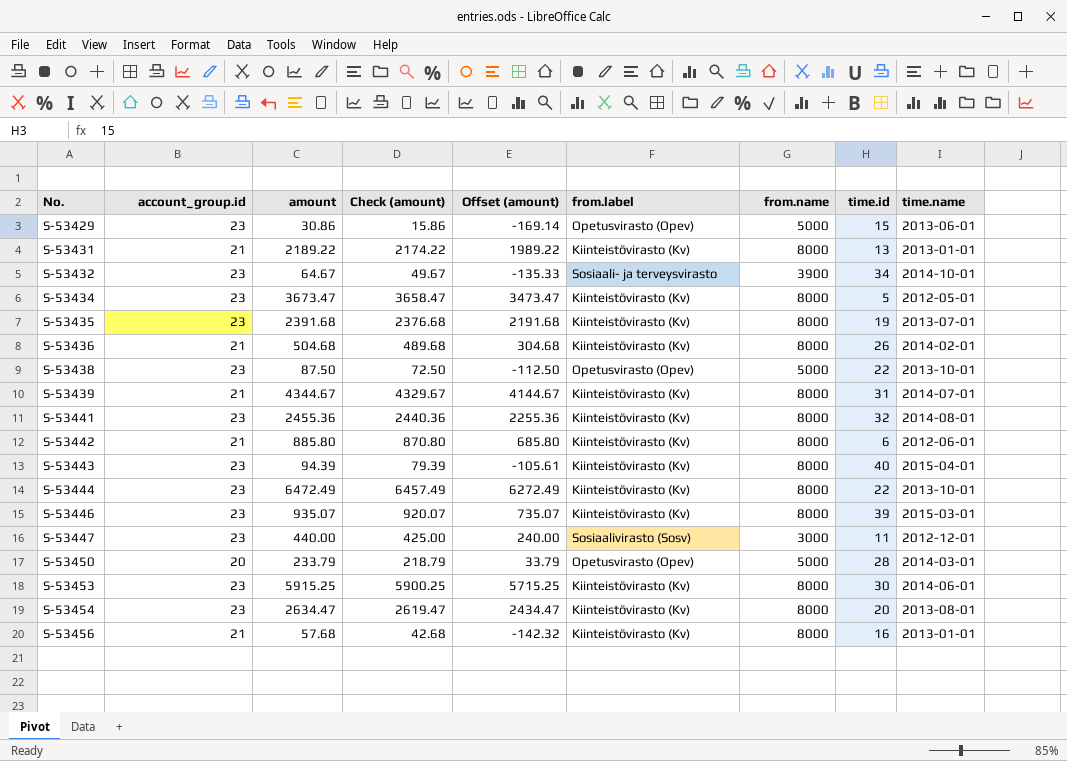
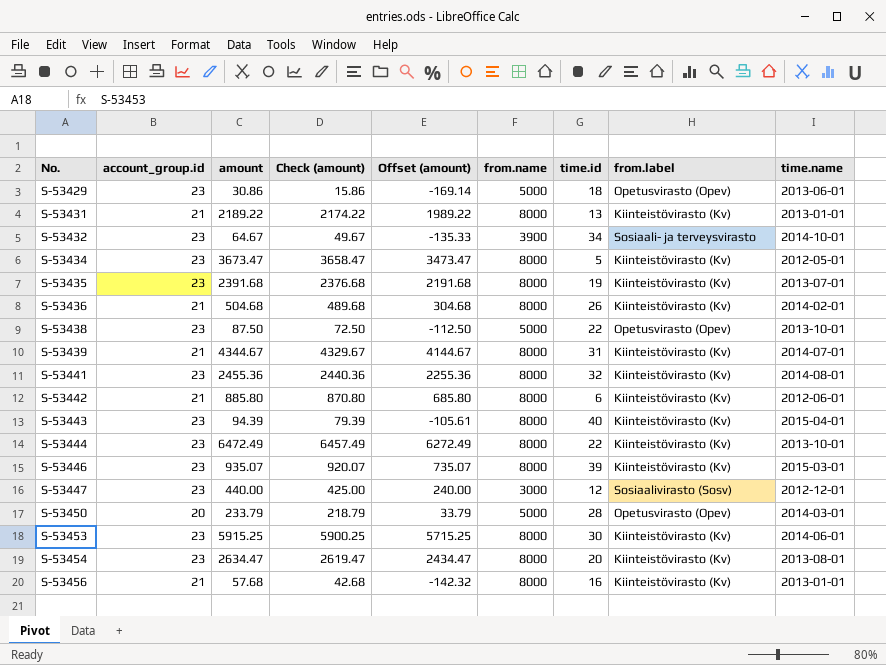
column from.label | position: 6 -> 8
S-53429 | time.id: 15 -> 18
S-53447 | time.id: 11 -> 12

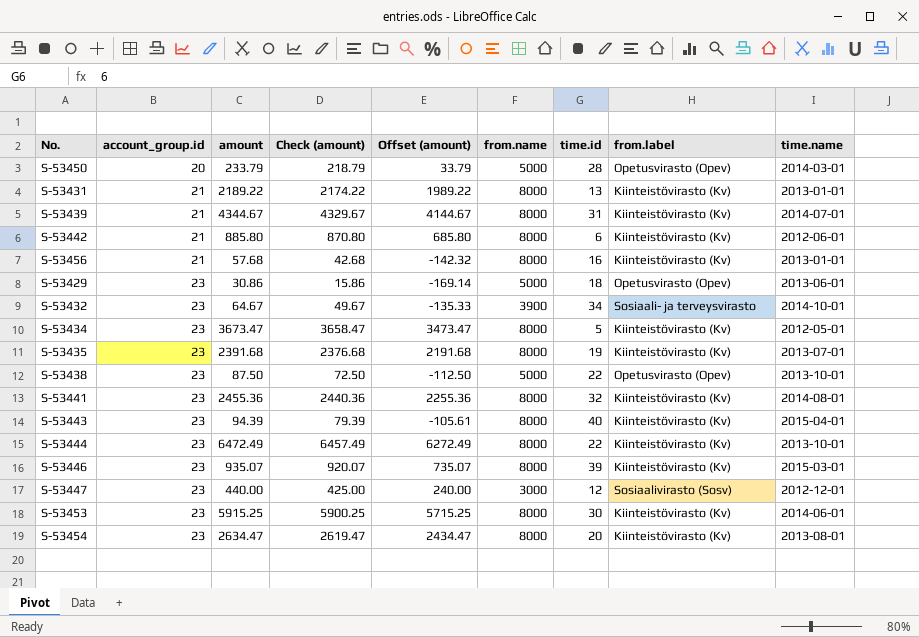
row order: No. ascending -> account_group.id ascending
row S-53436: 21 | 504.68 | 489.68 | 304.68 | 8000 | 26 | Kiinteistövirasto (Kv) | 2014-02-01 -> none

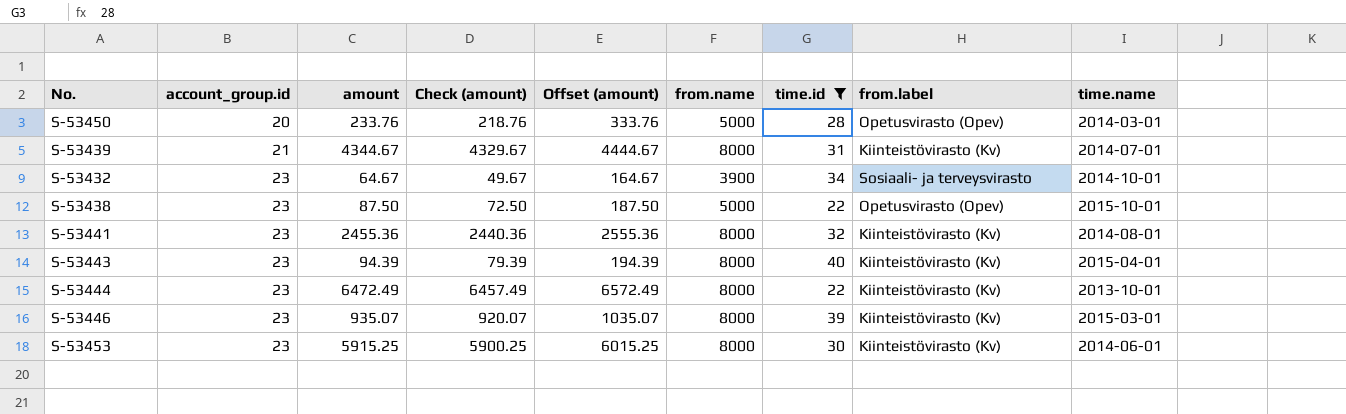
filter: none -> time.id >= 22
column Offset (amount) | formula: [amount] - 200 -> [amount] + 100
S-53450 | amount: 233.79 -> 233.76
S-53450 | Check (amount): 218.79 -> 218.76
S-53438 | time.name: 2013-10-01 -> 2015-10-01

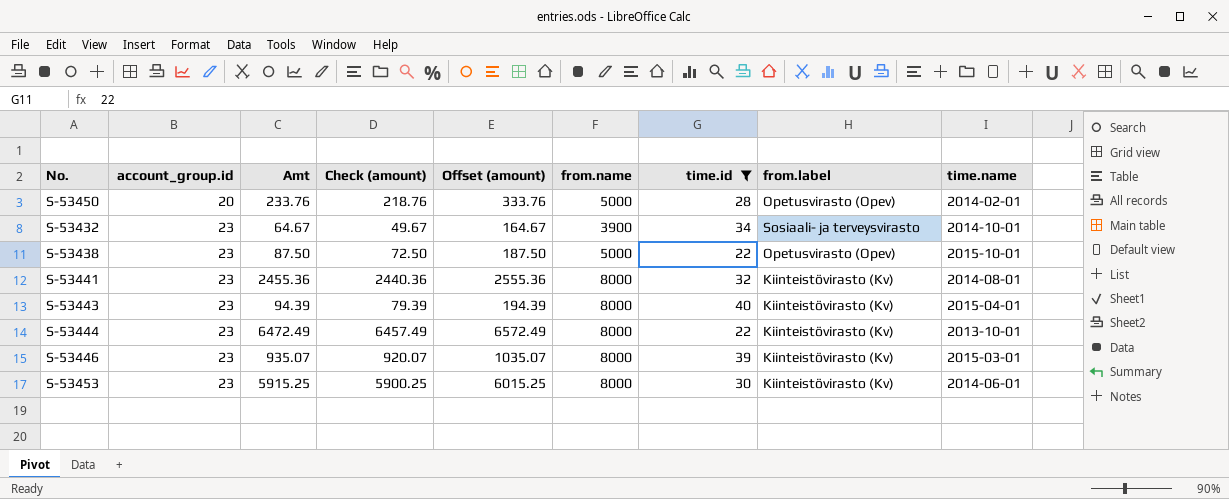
column name: amount -> Amt
row S-53439: 21 | 4344.67 | 4329.67 | 4444.67 | 8000 | 31 | Kiinteistövirasto (Kv) | 2014-07-01 -> none
S-53450 | time.name: 2014-03-01 -> 2014-02-01

